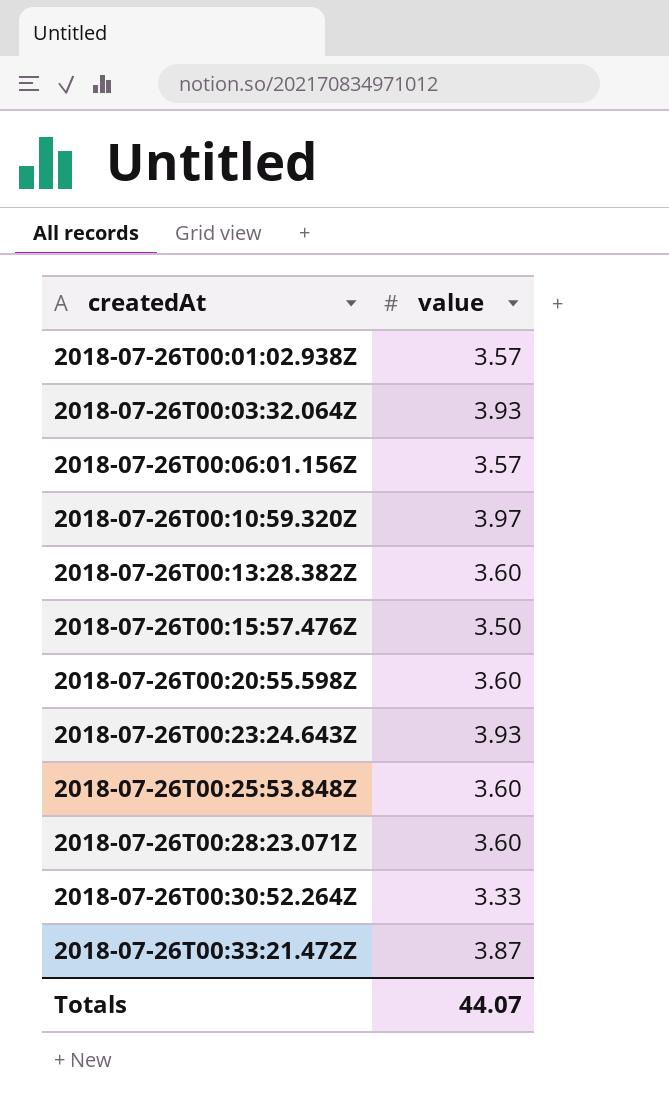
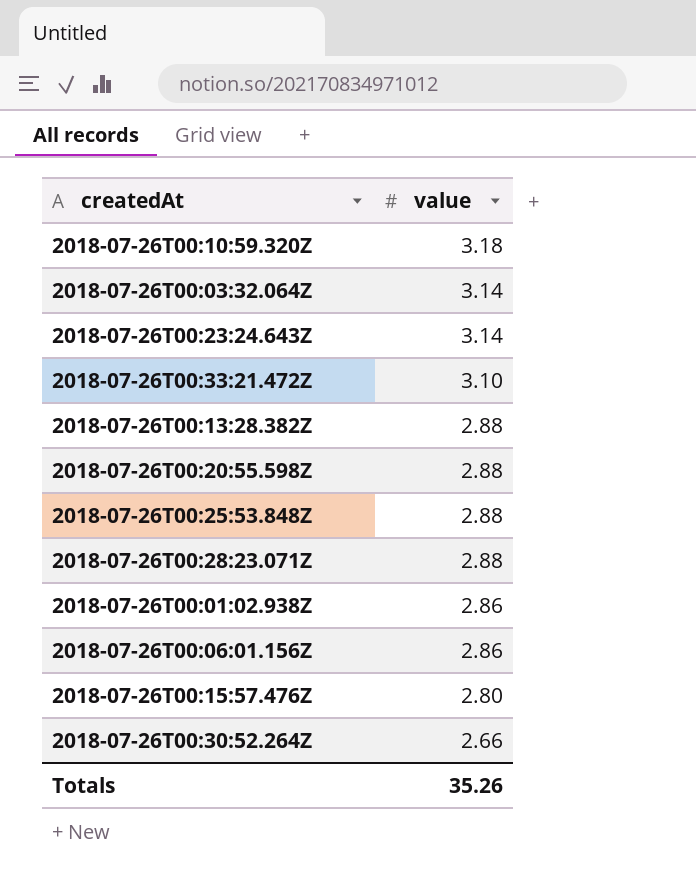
row order: createdAt ascending -> value descending
2018-07-26T00:10:59.320Z | value: 3.97 -> 3.18
2018-07-26T00:03:32.064Z | value: 3.93 -> 3.14
2018-07-26T00:23:24.643Z | value: 3.93 -> 3.14
2018-07-26T00:33:21.472Z | value: 3.87 -> 3.10
2018-07-26T00:13:28.382Z | value: 3.60 -> 2.88
2018-07-26T00:20:55.598Z | value: 3.60 -> 2.88
2018-07-26T00:25:53.848Z | value: 3.60 -> 2.88
2018-07-26T00:28:23.071Z | value: 3.60 -> 2.88
2018-07-26T00:01:02.938Z | value: 3.57 -> 2.86
2018-07-26T00:06:01.156Z | value: 3.57 -> 2.86
2018-07-26T00:15:57.476Z | value: 3.50 -> 2.80
2018-07-26T00:30:52.264Z | value: 3.33 -> 2.66
Totals | value: 44.07 -> 35.26

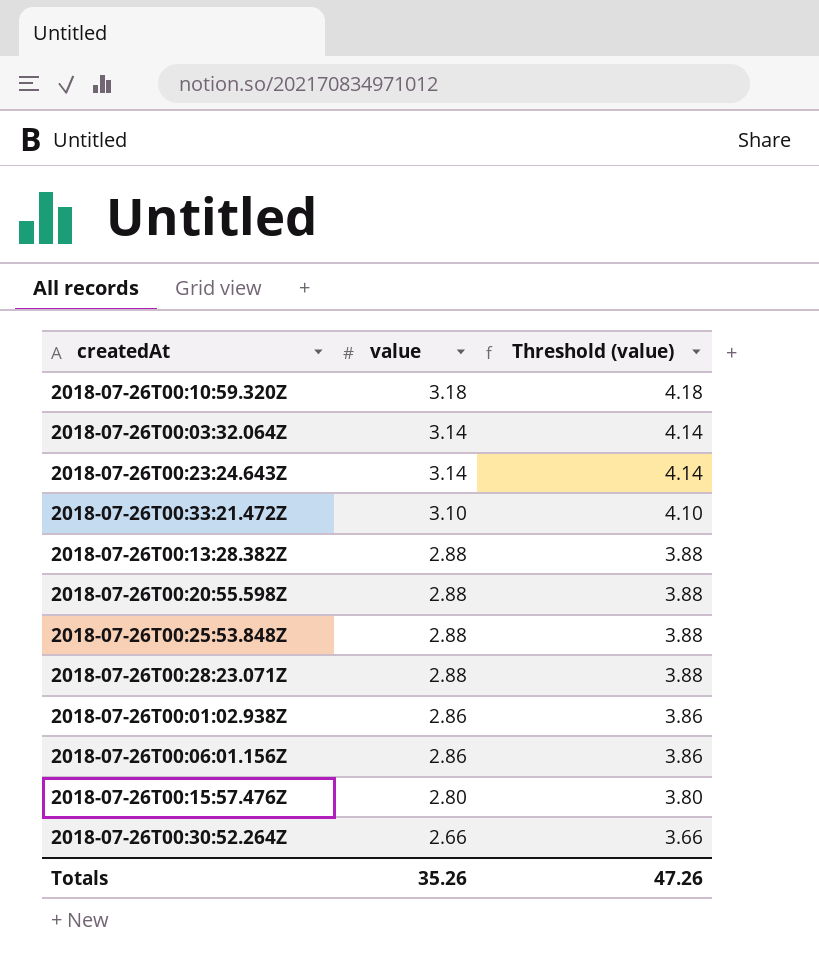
column Threshold (value) | formula: none -> [value] + 1

